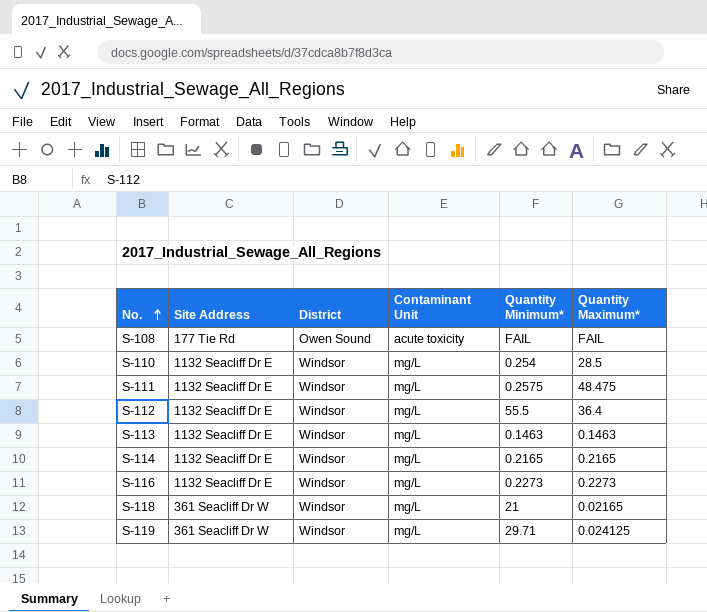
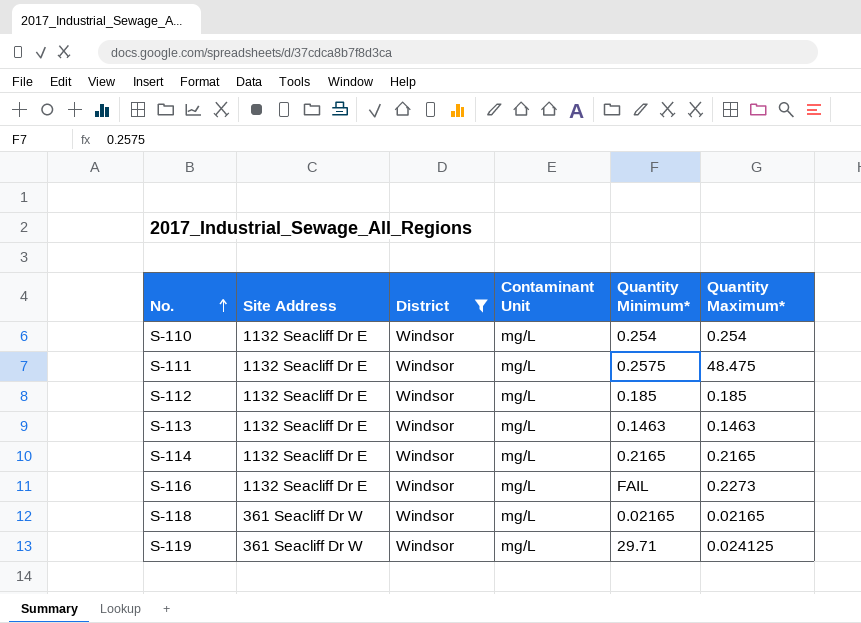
filter: none -> District = Windsor
S-110 | Quantity Maximum*: 28.5 -> 0.254
S-112 | Quantity Minimum*: 55.5 -> 0.185
S-112 | Quantity Maximum*: 36.4 -> 0.185
S-116 | Quantity Minimum*: 0.2273 -> FAIL
S-118 | Quantity Minimum*: 21 -> 0.02165

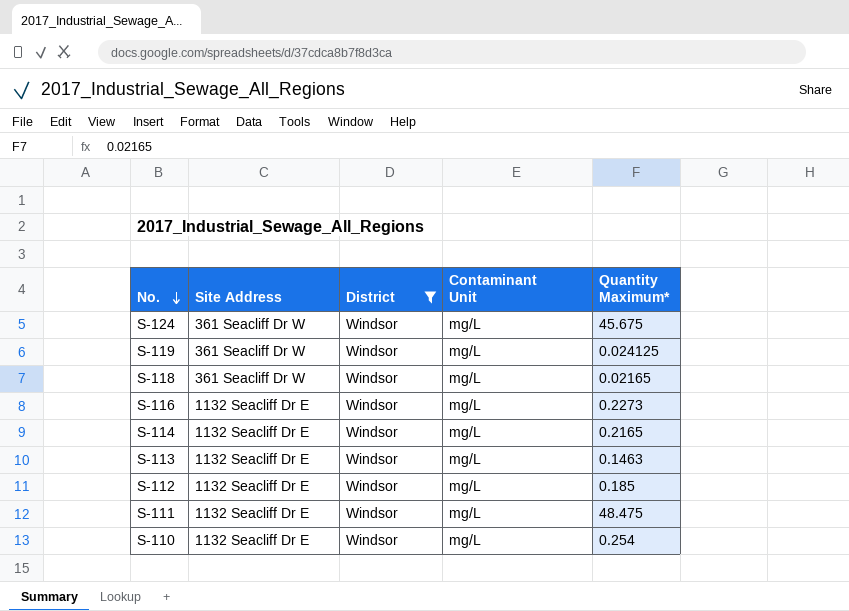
row order: No. ascending -> No. descending
column Quantity Minimum* | position: 5 -> none
row S-124: none -> 361 Seacliff Dr W | Windsor | mg/L | 45.675

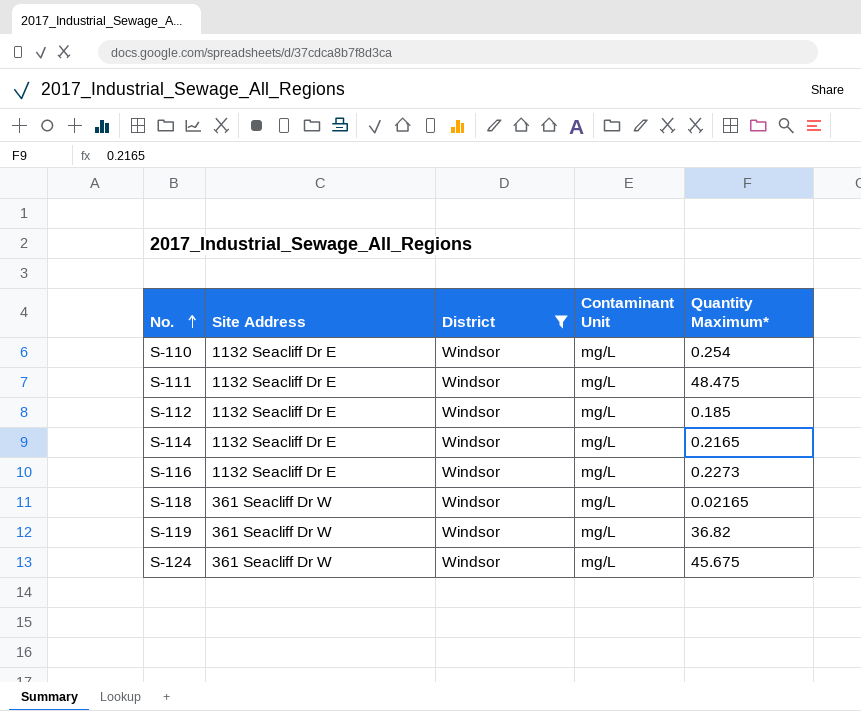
row order: No. descending -> No. ascending
row S-113: 1132 Seacliff Dr E | Windsor | mg/L | 0.1463 -> none
S-119 | Quantity Maximum*: 0.024125 -> 36.82

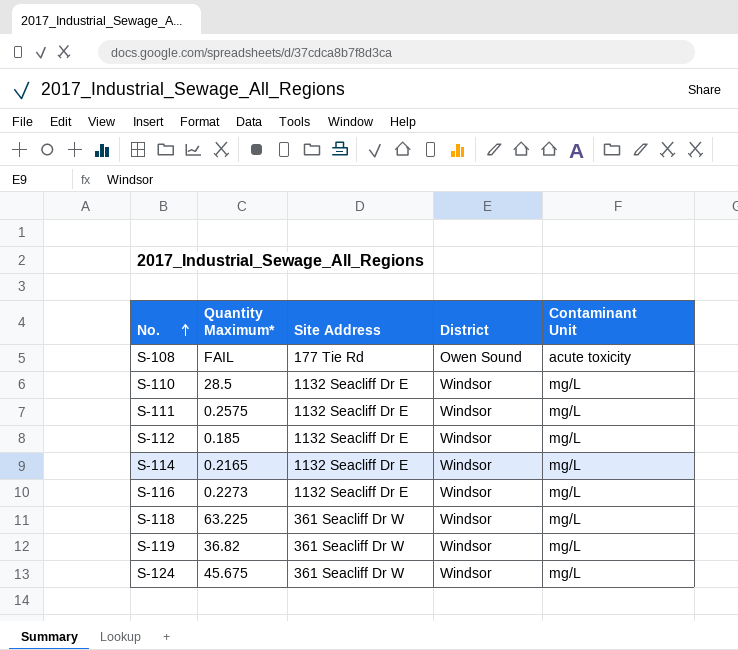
filter: District = Windsor -> none
column Quantity Maximum* | position: 5 -> 2
S-110 | Quantity Maximum*: 0.254 -> 28.5
S-111 | Quantity Maximum*: 48.475 -> 0.2575
S-118 | Quantity Maximum*: 0.02165 -> 63.225

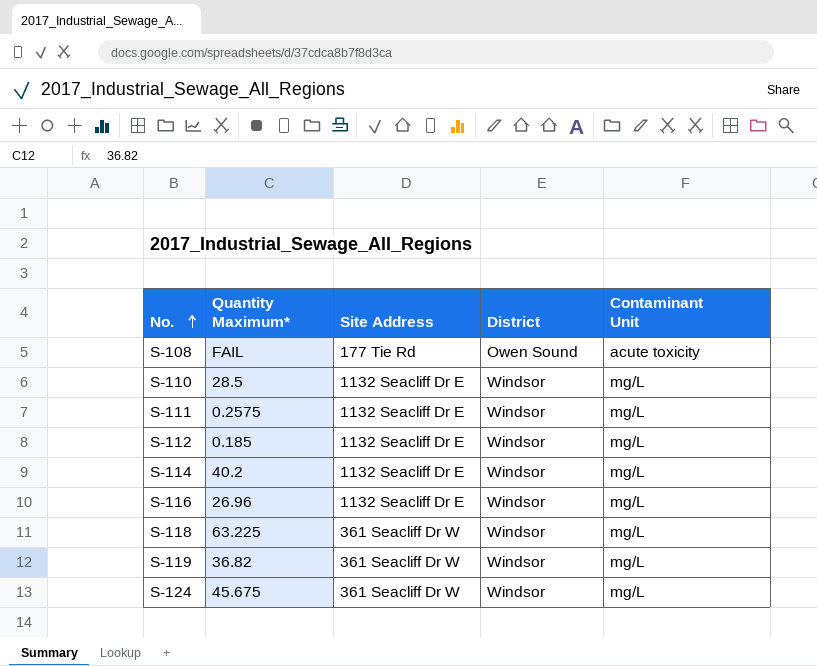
S-114 | Quantity Maximum*: 0.2165 -> 40.2
S-116 | Quantity Maximum*: 0.2273 -> 26.96

